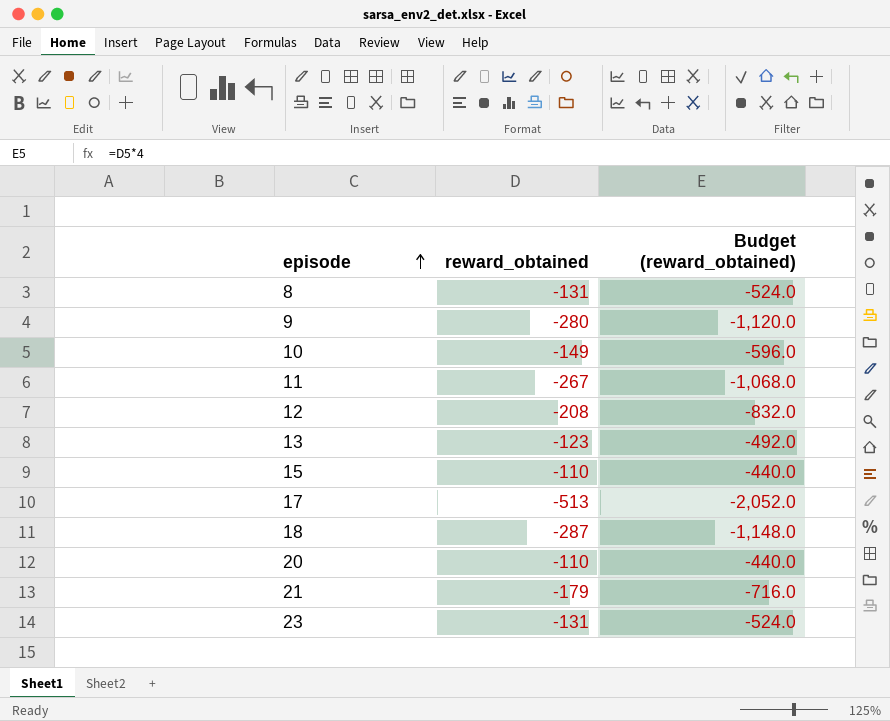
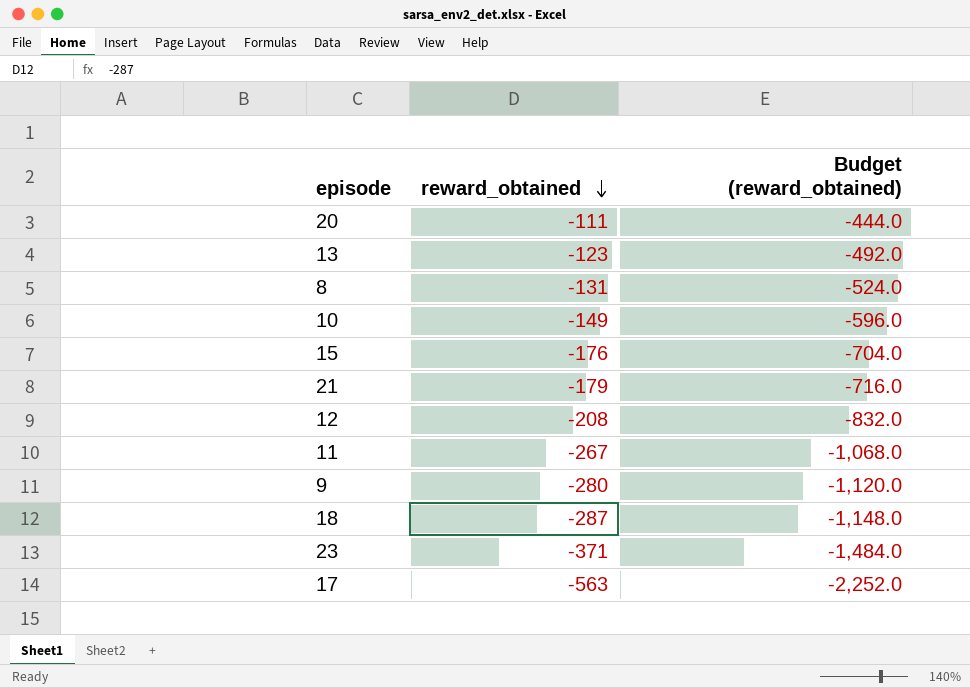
row order: episode ascending -> reward_obtained descending
20 | reward_obtained: -110 -> -111
20 | Budget (reward_obtained): -440.0 -> -444.0
15 | reward_obtained: -110 -> -176
15 | Budget (reward_obtained): -440.0 -> -704.0
23 | reward_obtained: -131 -> -371
23 | Budget (reward_obtained): -524.0 -> -1,484.0
17 | reward_obtained: -513 -> -563
17 | Budget (reward_obtained): -2,052.0 -> -2,252.0

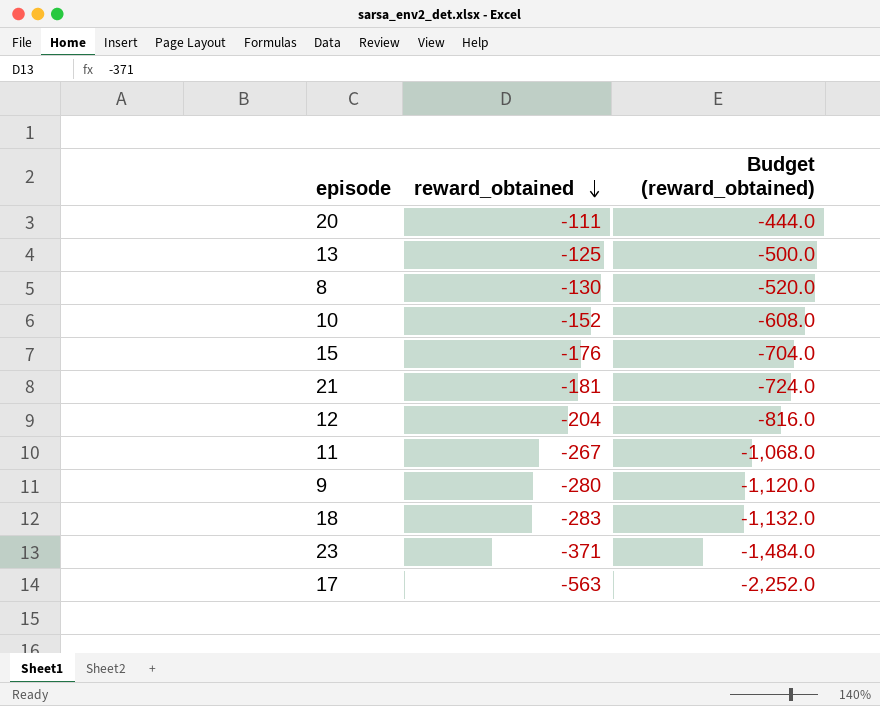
13 | reward_obtained: -123 -> -125
13 | Budget (reward_obtained): -492.0 -> -500.0
8 | reward_obtained: -131 -> -130
8 | Budget (reward_obtained): -524.0 -> -520.0
10 | reward_obtained: -149 -> -152
10 | Budget (reward_obtained): -596.0 -> -608.0
21 | reward_obtained: -179 -> -181
21 | Budget (reward_obtained): -716.0 -> -724.0
12 | reward_obtained: -208 -> -204
12 | Budget (reward_obtained): -832.0 -> -816.0
18 | reward_obtained: -287 -> -283
18 | Budget (reward_obtained): -1,148.0 -> -1,132.0

